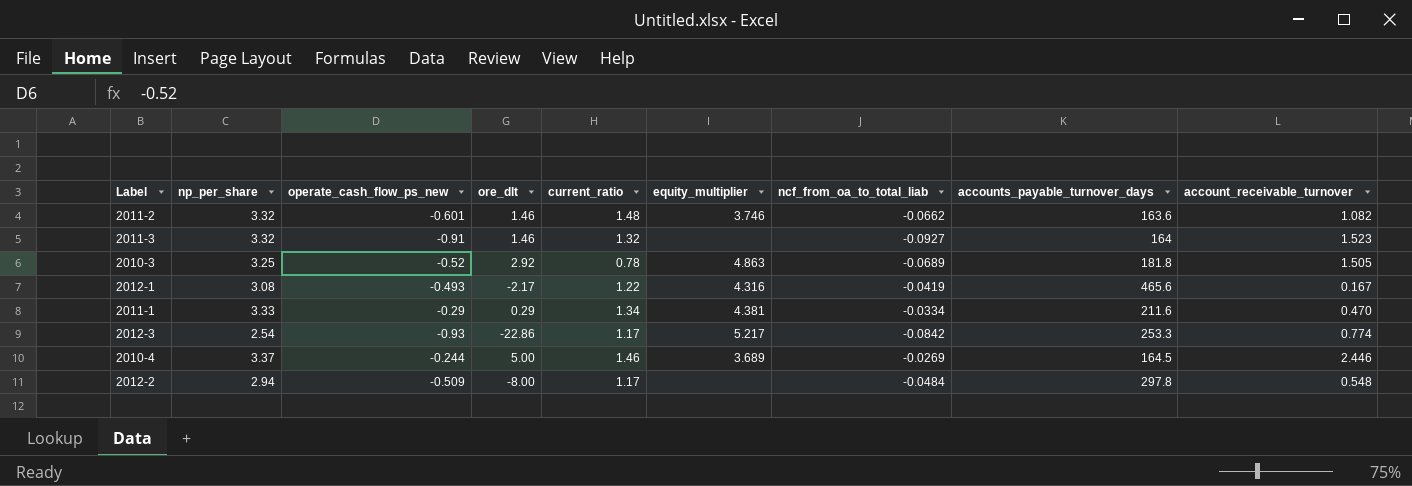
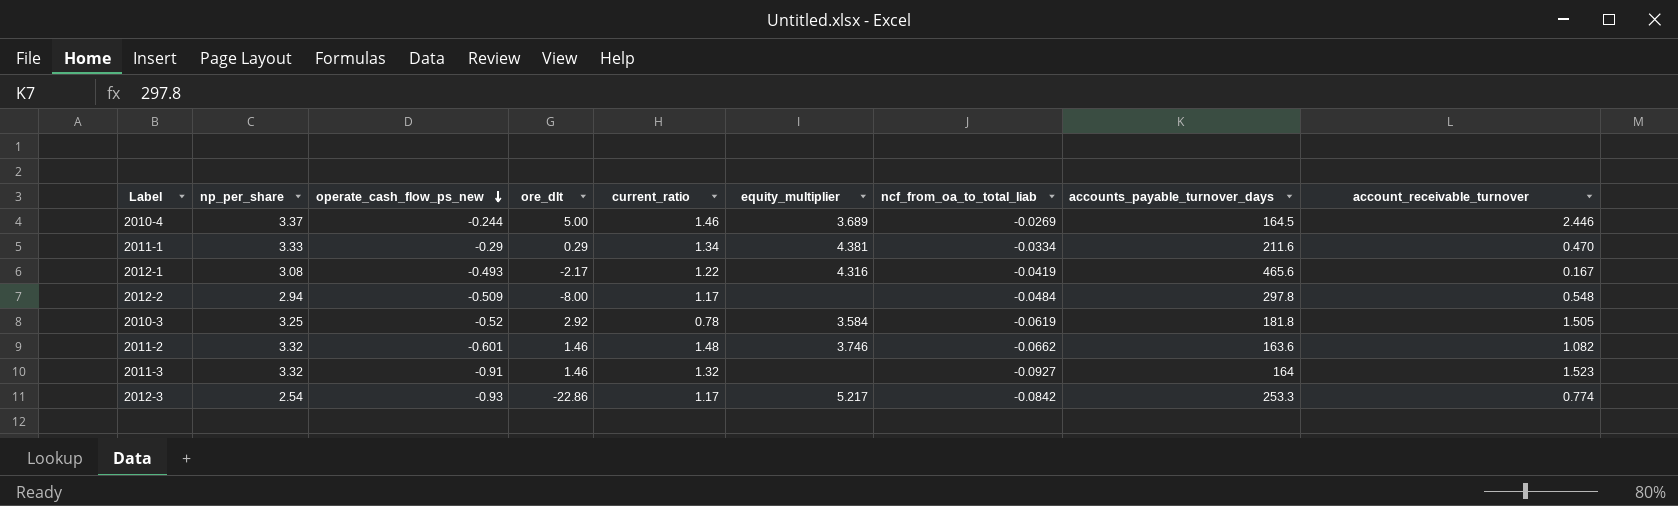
row order: none -> operate_cash_flow_ps_new descending
2010-3 | equity_multiplier: 4.863 -> 3.584
2010-3 | ncf_from_oa_to_total_liab: -0.0689 -> -0.0619

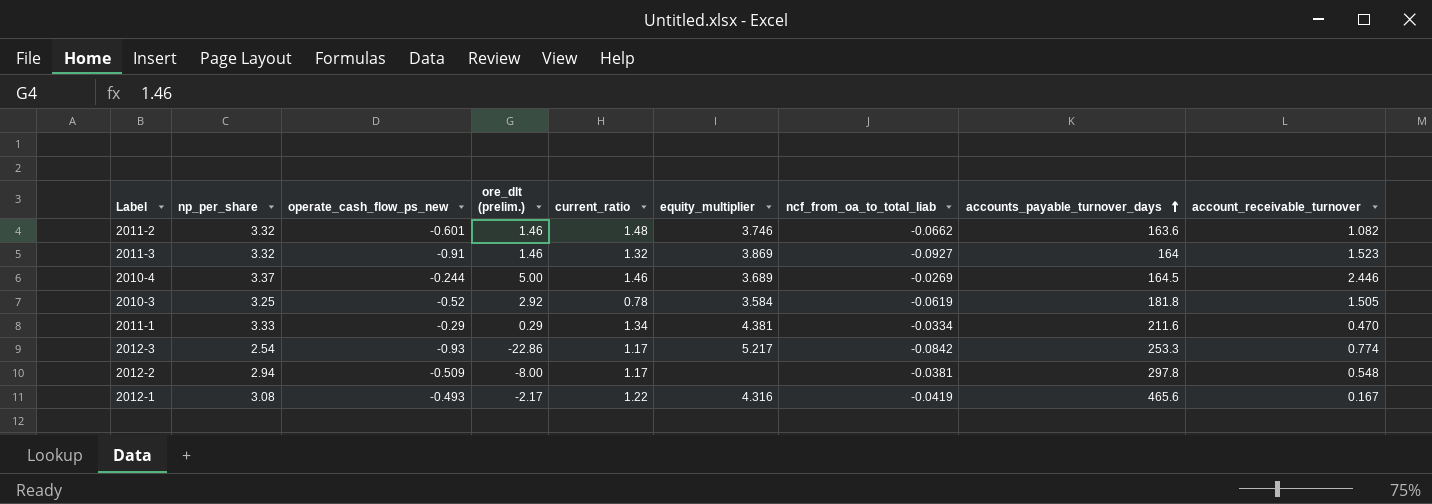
row order: operate_cash_flow_ps_new descending -> accounts_payable_turnover_days ascending
column name: ore_dlt -> ore_dlt (prelim.)
2011-3 | equity_multiplier: none -> 3.869
2012-2 | ncf_from_oa_to_total_liab: -0.0484 -> -0.0381

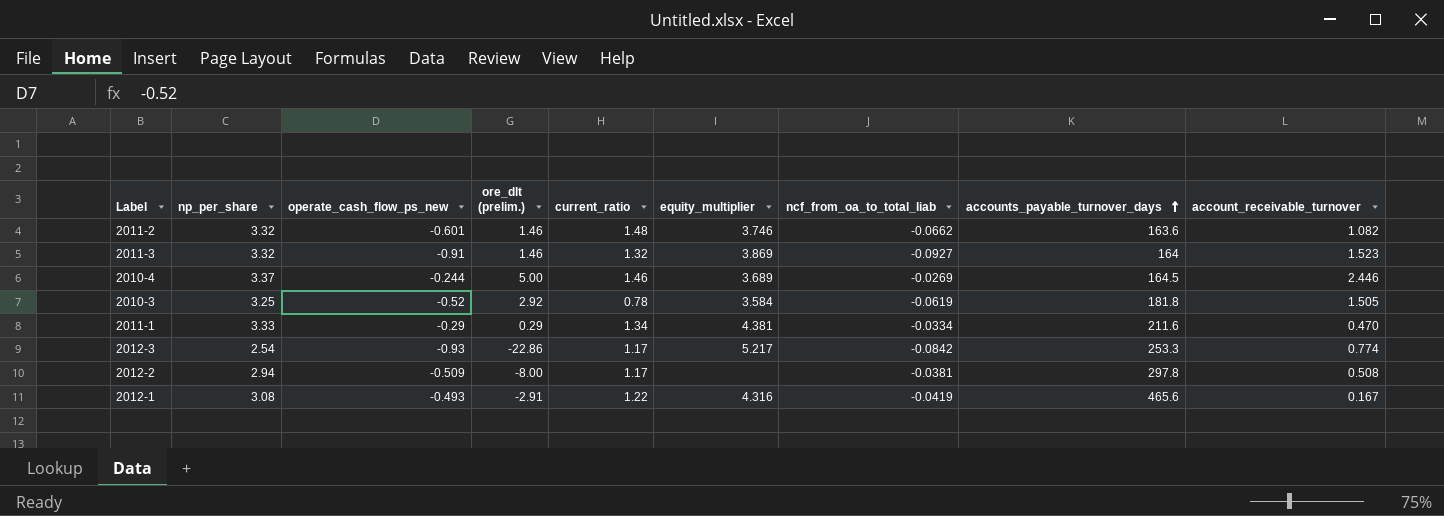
2012-2 | account_receivable_turnover: 0.548 -> 0.508
2012-1 | ore_dlt (prelim.): -2.17 -> -2.91

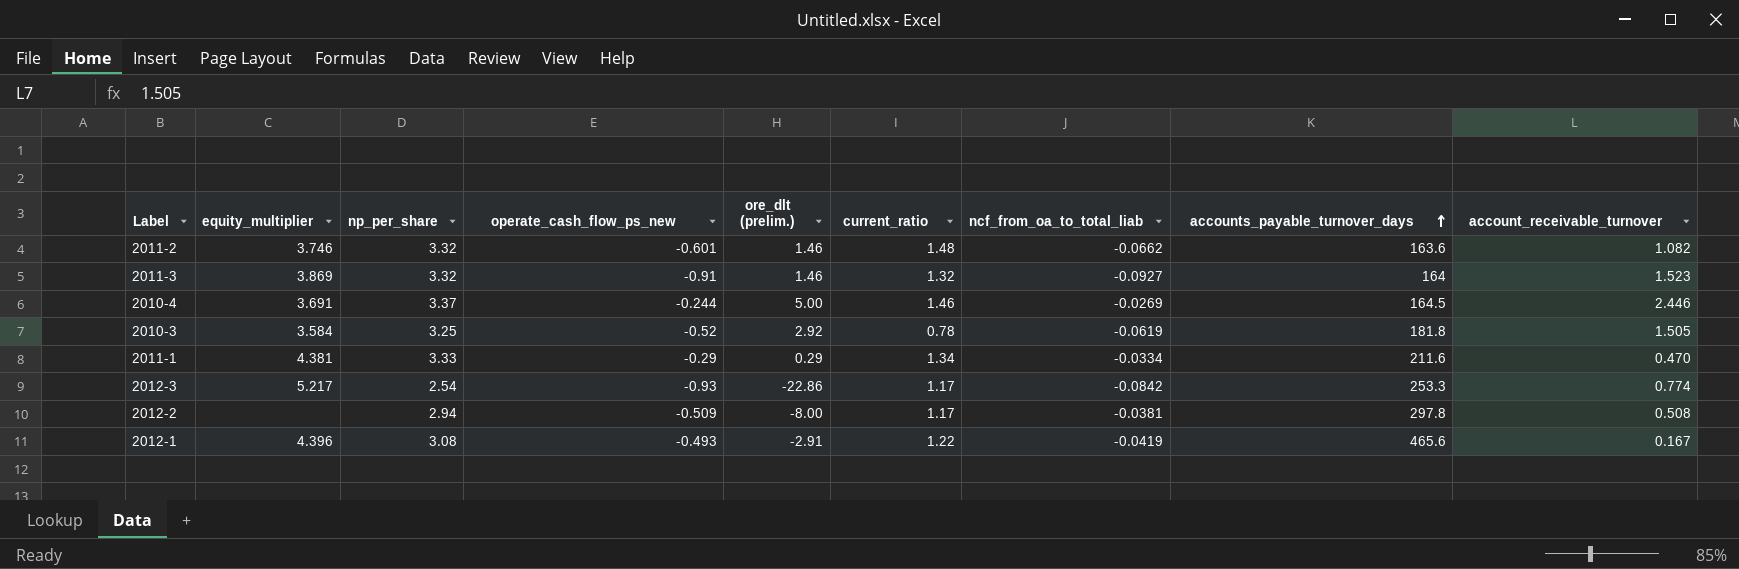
column equity_multiplier | position: 6 -> 2
2010-4 | equity_multiplier: 3.689 -> 3.691
2012-1 | equity_multiplier: 4.316 -> 4.396

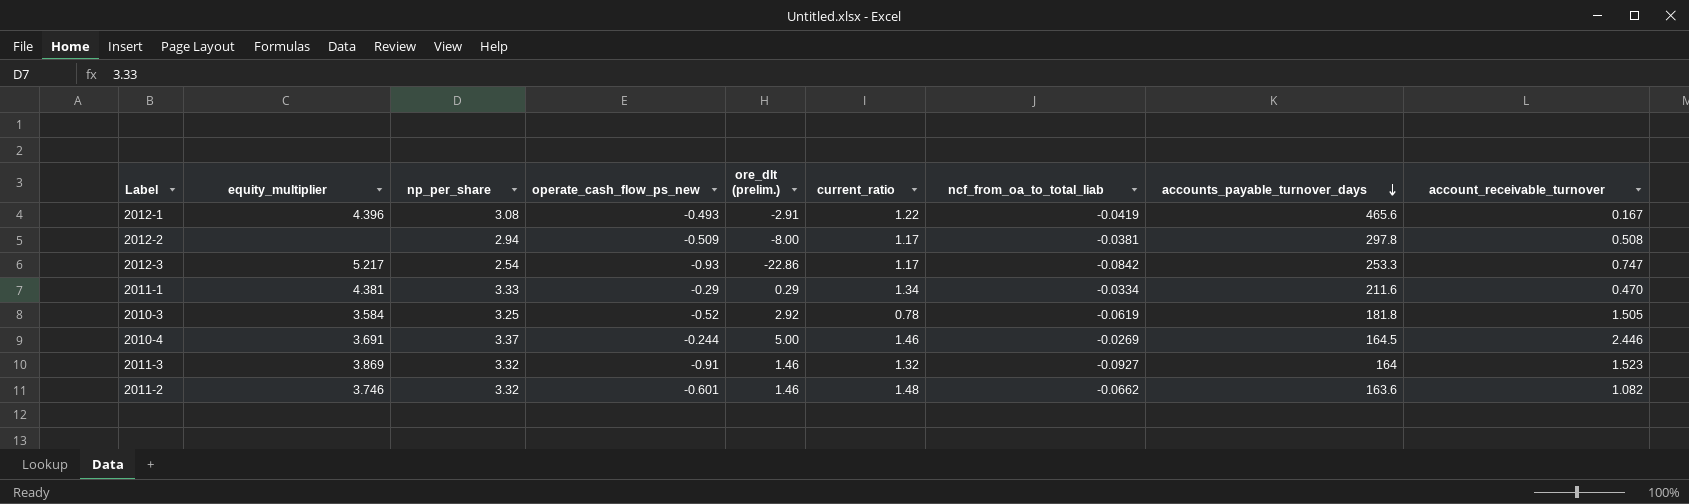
row order: accounts_payable_turnover_days ascending -> accounts_payable_turnover_days descending
2012-3 | account_receivable_turnover: 0.774 -> 0.747

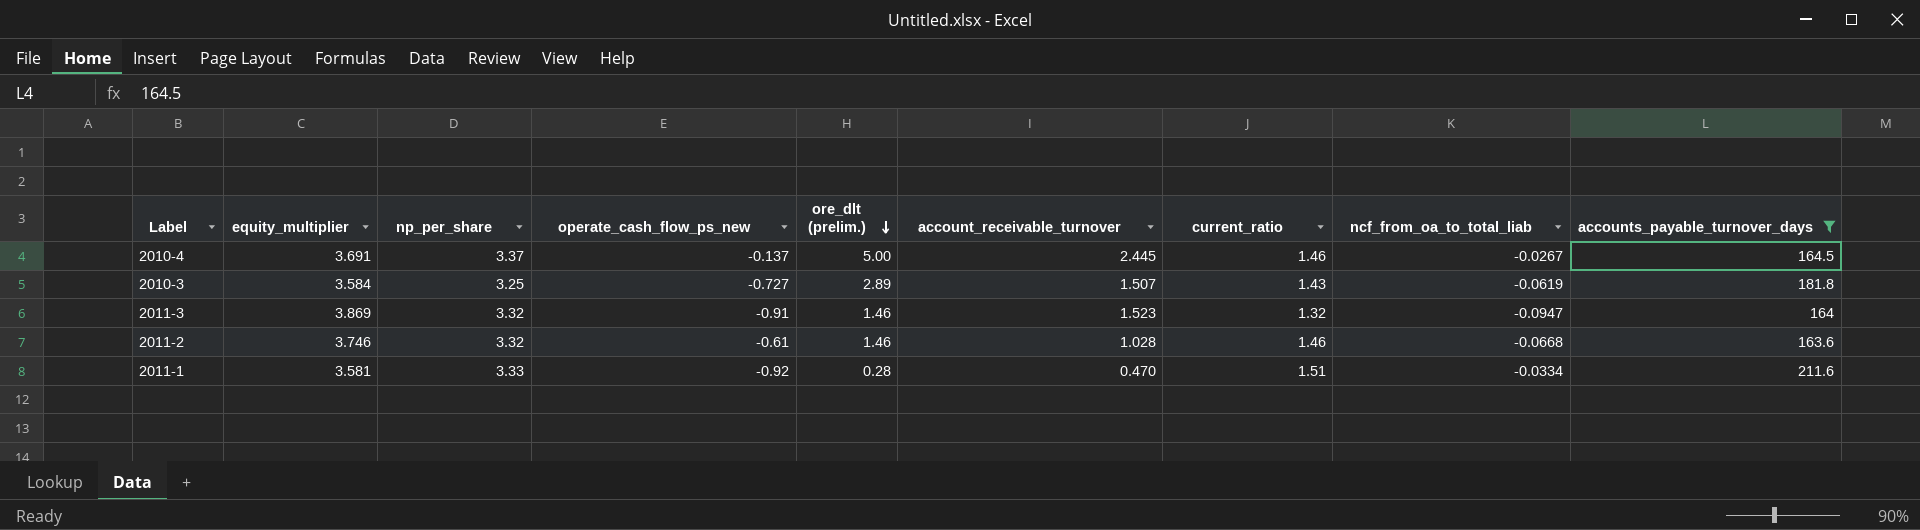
filter: none -> accounts_payable_turnover_days <= 211.6
row order: accounts_payable_turnover_days descending -> ore_dlt (prelim.) descending
column account_receivable_turnover | position: 9 -> 6
2010-4 | operate_cash_flow_ps_new: -0.244 -> -0.137
2010-4 | account_receivable_turnover: 2.446 -> 2.445
2010-4 | ncf_from_oa_to_total_liab: -0.0269 -> -0.0267
2010-3 | operate_cash_flow_ps_new: -0.52 -> -0.727
2010-3 | ore_dlt (prelim.): 2.92 -> 2.89
2010-3 | account_receivable_turnover: 1.505 -> 1.507
2010-3 | current_ratio: 0.78 -> 1.43
2011-3 | ncf_from_oa_to_total_liab: -0.0927 -> -0.0947
2011-2 | operate_cash_flow_ps_new: -0.601 -> -0.61
2011-2 | account_receivable_turnover: 1.082 -> 1.028
2011-2 | current_ratio: 1.48 -> 1.46
2011-2 | ncf_from_oa_to_total_liab: -0.0662 -> -0.0668
2011-1 | equity_multiplier: 4.381 -> 3.581
2011-1 | operate_cash_flow_ps_new: -0.29 -> -0.92
2011-1 | ore_dlt (prelim.): 0.29 -> 0.28
2011-1 | current_ratio: 1.34 -> 1.51

